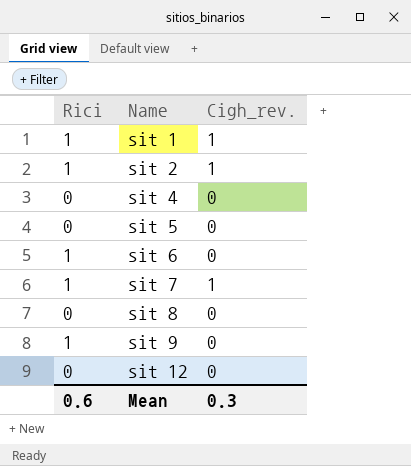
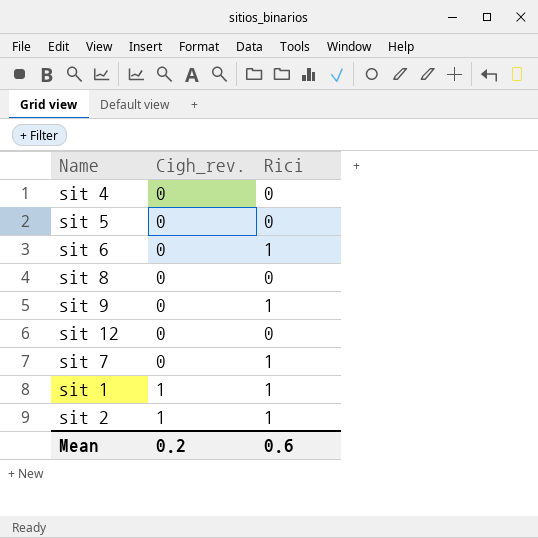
row order: Name ascending -> Cigh_rev. ascending
column Rici | position: 1 -> 3
sit 7 | Cigh_rev.: 1 -> 0
Mean | Cigh_rev.: 0.3 -> 0.2

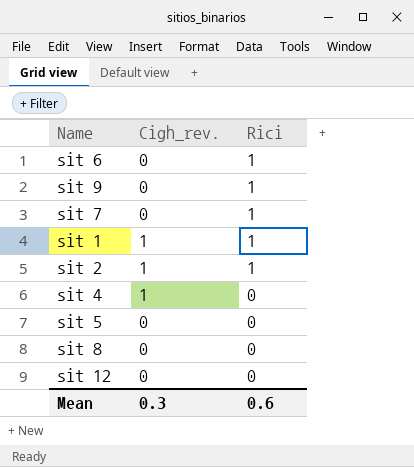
row order: Cigh_rev. ascending -> Rici descending
sit 4 | Cigh_rev.: 0 -> 1
Mean | Cigh_rev.: 0.2 -> 0.3

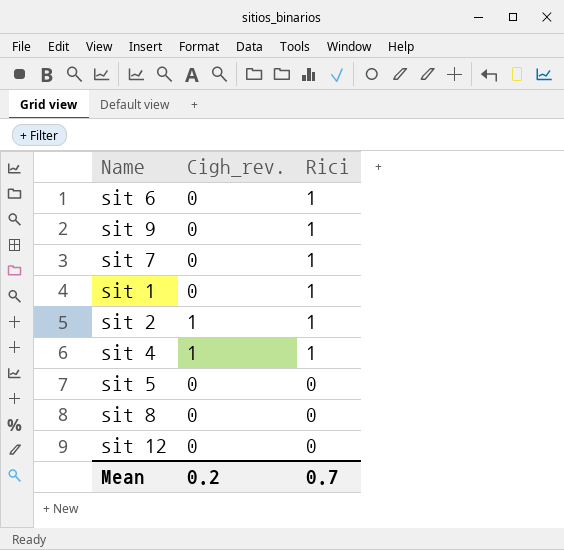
sit 1 | Cigh_rev.: 1 -> 0
sit 4 | Rici: 0 -> 1
Mean | Cigh_rev.: 0.3 -> 0.2
Mean | Rici: 0.6 -> 0.7

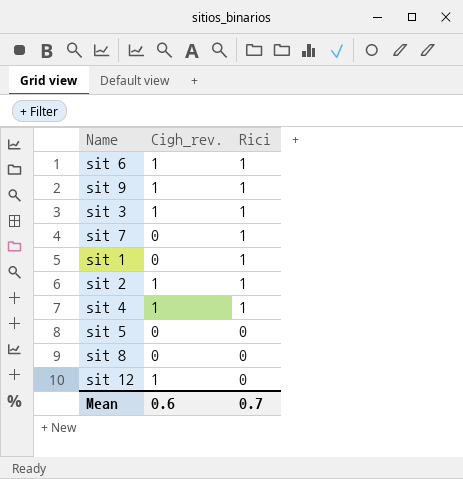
sit 6 | Cigh_rev.: 0 -> 1
sit 9 | Cigh_rev.: 0 -> 1
row sit 3: none -> 1 | 1
sit 12 | Cigh_rev.: 0 -> 1
Mean | Cigh_rev.: 0.2 -> 0.6

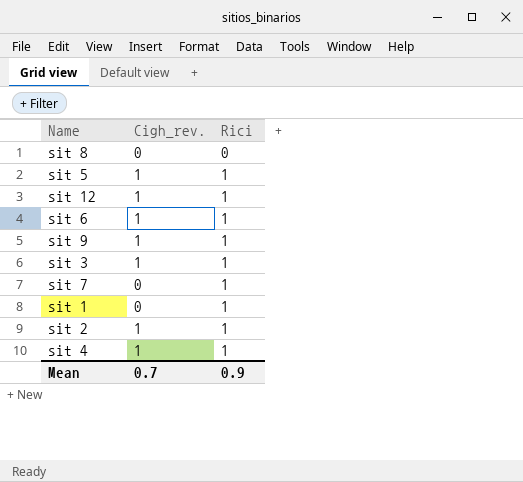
row order: Rici descending -> Rici ascending
sit 5 | Cigh_rev.: 0 -> 1
sit 5 | Rici: 0 -> 1
sit 12 | Rici: 0 -> 1
Mean | Cigh_rev.: 0.6 -> 0.7
Mean | Rici: 0.7 -> 0.9

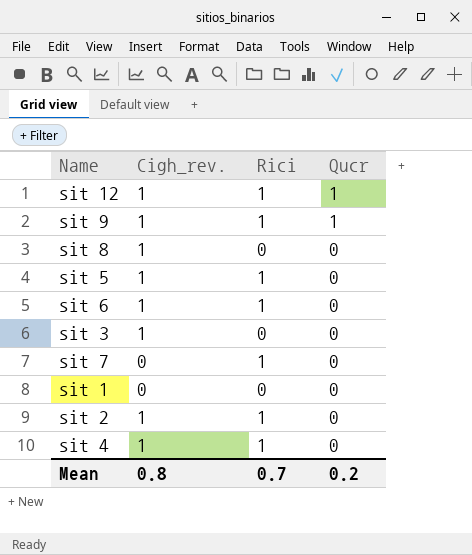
row order: Rici ascending -> Qucr descending
column Qucr | position: none -> 4
sit 8 | Cigh_rev.: 0 -> 1
sit 3 | Rici: 1 -> 0
sit 1 | Rici: 1 -> 0
Mean | Cigh_rev.: 0.7 -> 0.8
Mean | Rici: 0.9 -> 0.7

